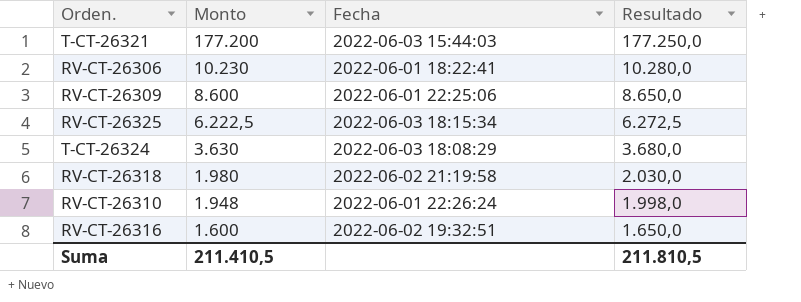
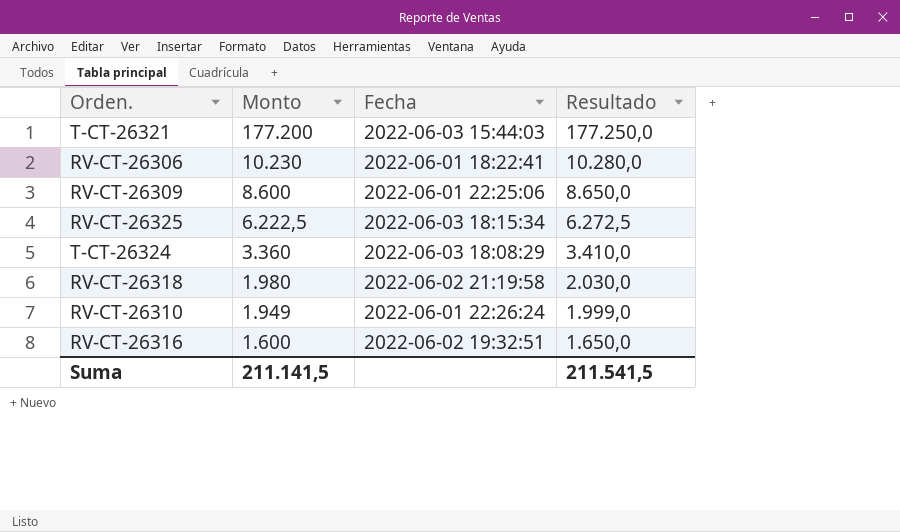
T-CT-26324 | Monto: 3.630 -> 3.360
T-CT-26324 | Resultado: 3.680,0 -> 3.410,0
RV-CT-26310 | Monto: 1.948 -> 1.949
RV-CT-26310 | Resultado: 1.998,0 -> 1.999,0
Suma | Monto: 211.410,5 -> 211.141,5
Suma | Resultado: 211.810,5 -> 211.541,5

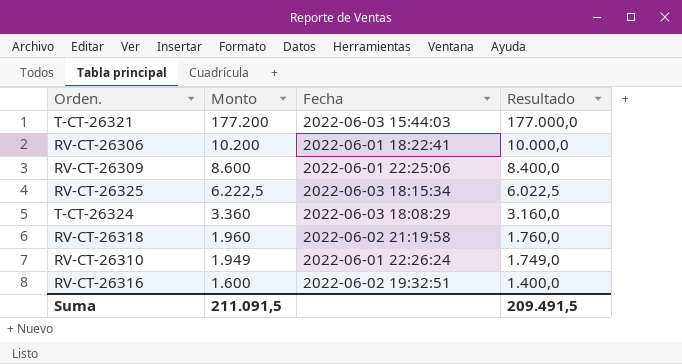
column Resultado | formula: [Monto] + 50 -> [Monto] - 200
RV-CT-26306 | Monto: 10.230 -> 10.200
RV-CT-26318 | Monto: 1.980 -> 1.960
Suma | Monto: 211.141,5 -> 211.091,5
Suma | Resultado: 211.541,5 -> 209.491,5

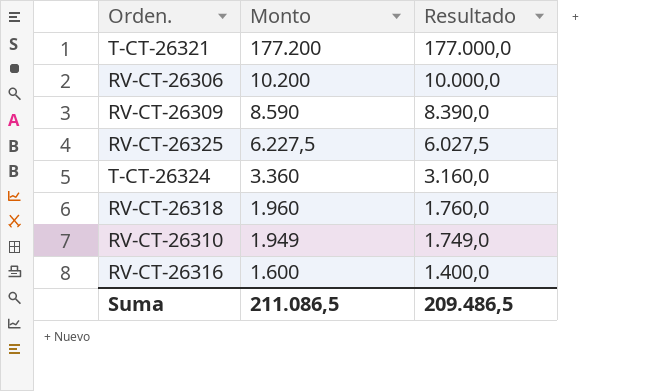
column Fecha | position: 3 -> none
RV-CT-26309 | Monto: 8.600 -> 8.590
RV-CT-26309 | Resultado: 8.400,0 -> 8.390,0
RV-CT-26325 | Monto: 6.222,5 -> 6.227,5
RV-CT-26325 | Resultado: 6.022,5 -> 6.027,5
Suma | Monto: 211.091,5 -> 211.086,5
Suma | Resultado: 209.491,5 -> 209.486,5

